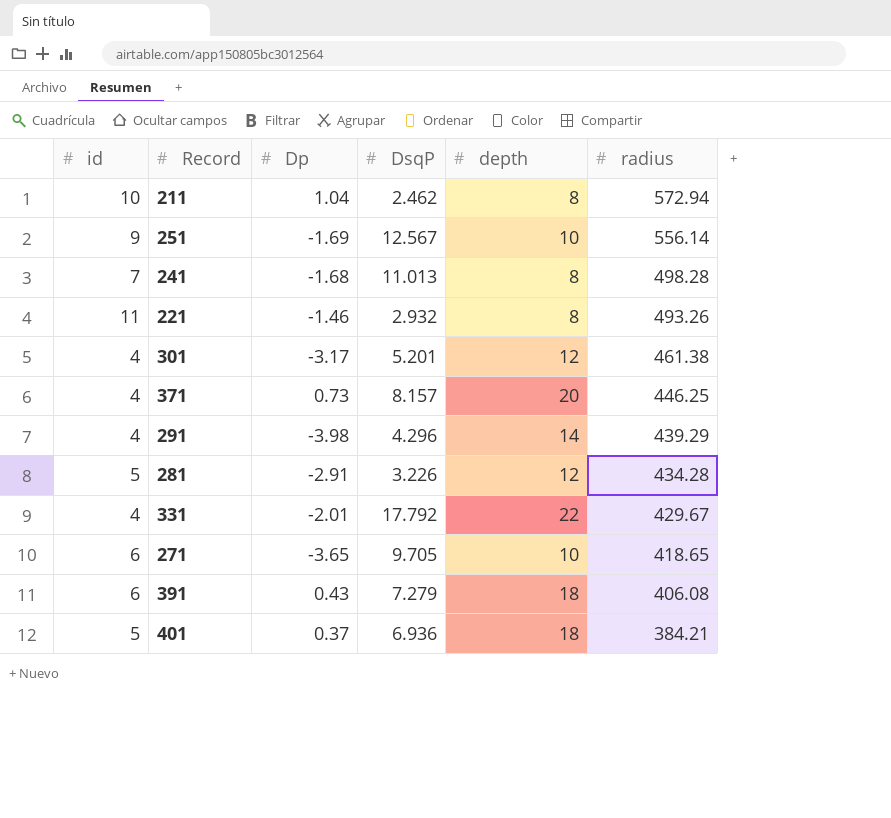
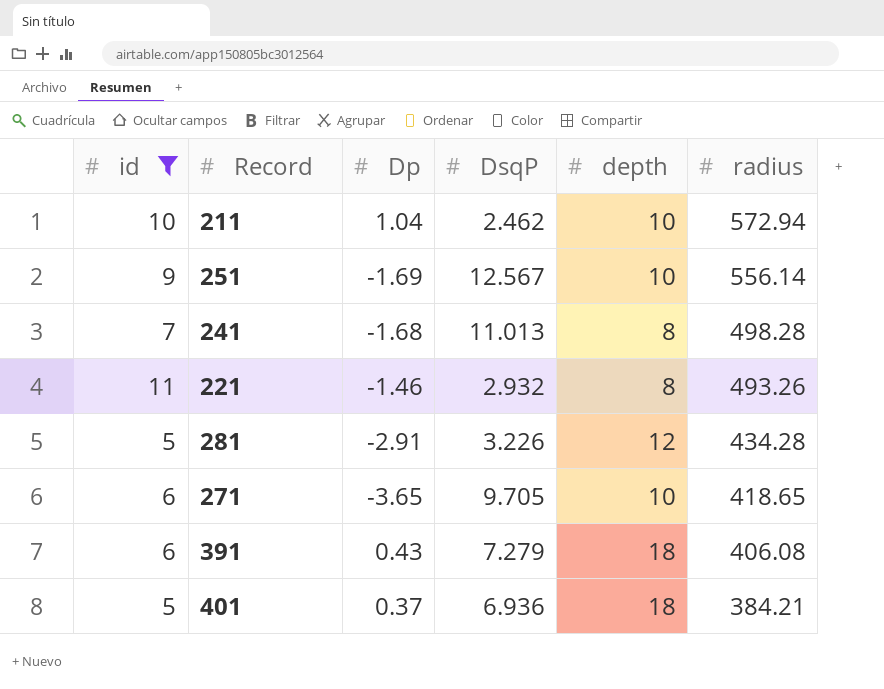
filter: none -> id != 4
211 | depth: 8 -> 10

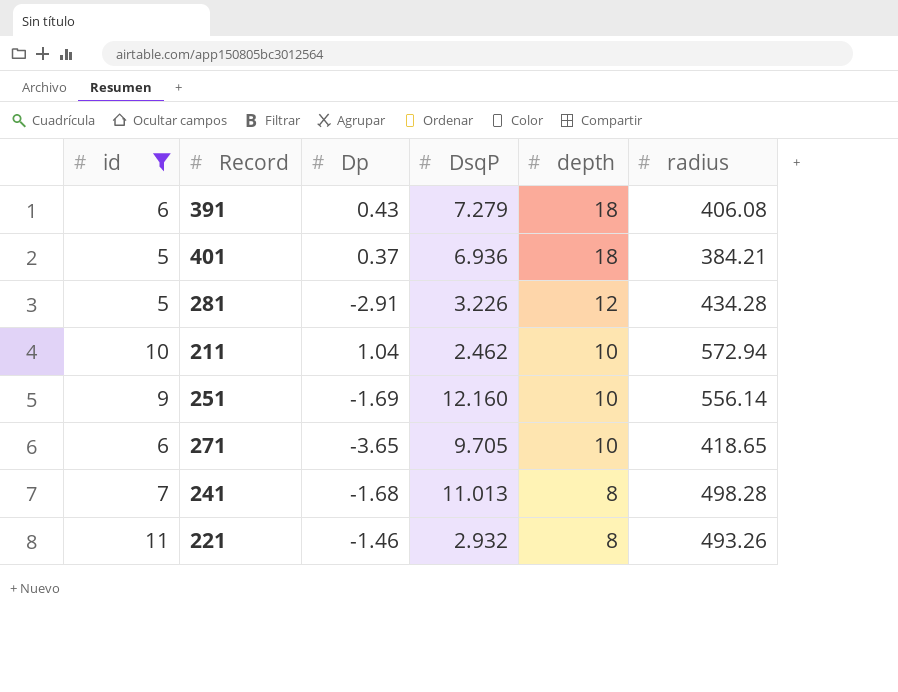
row order: radius descending -> depth descending
251 | DsqP: 12.567 -> 12.160

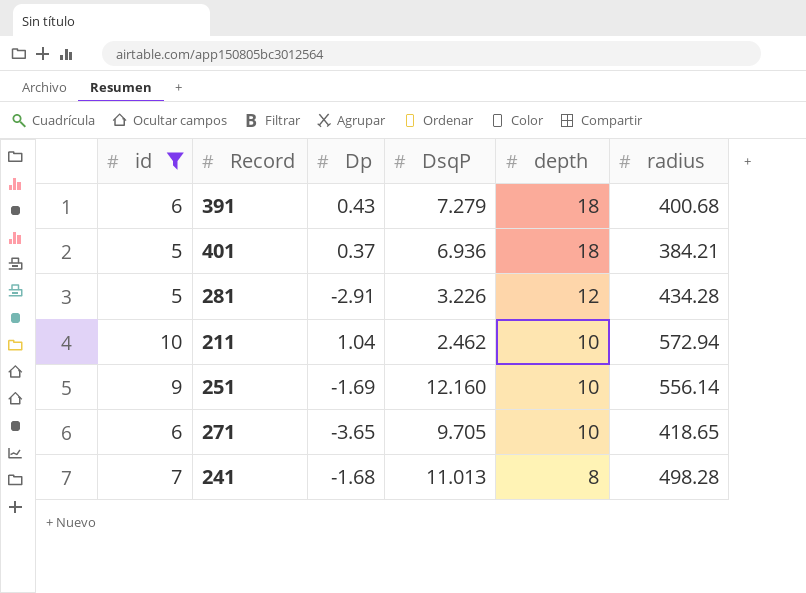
row 221: 11 | -1.46 | 2.932 | 8 | 493.26 -> none
391 | radius: 406.08 -> 400.68

